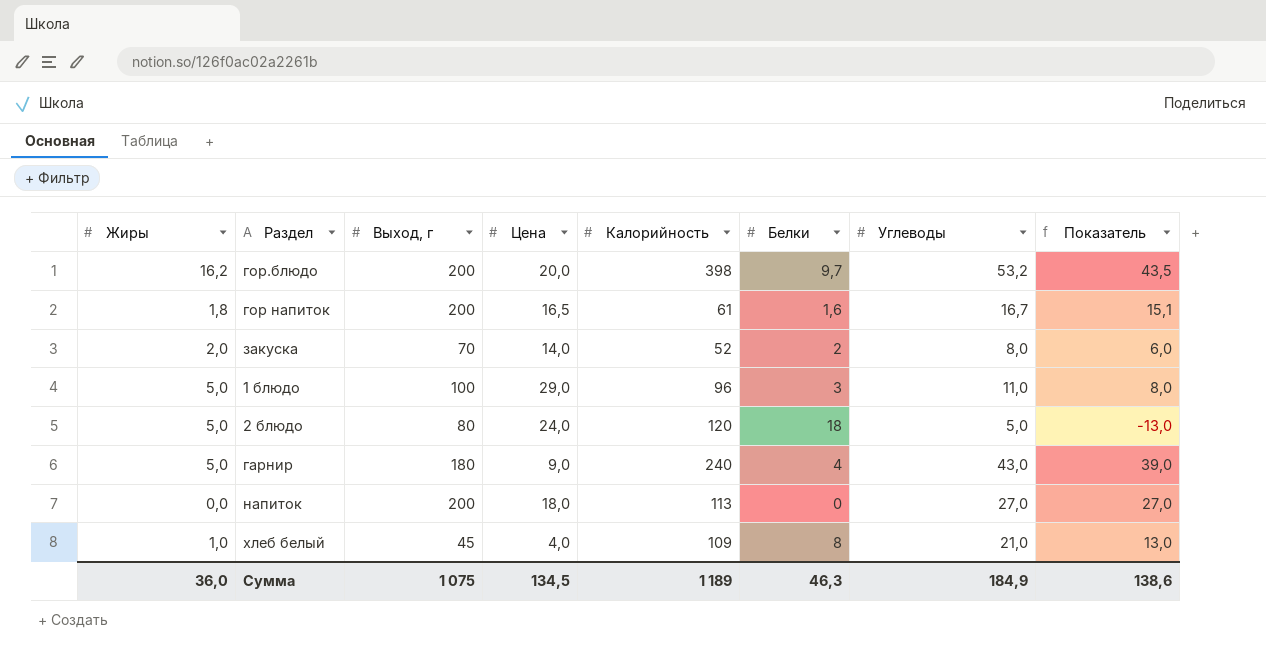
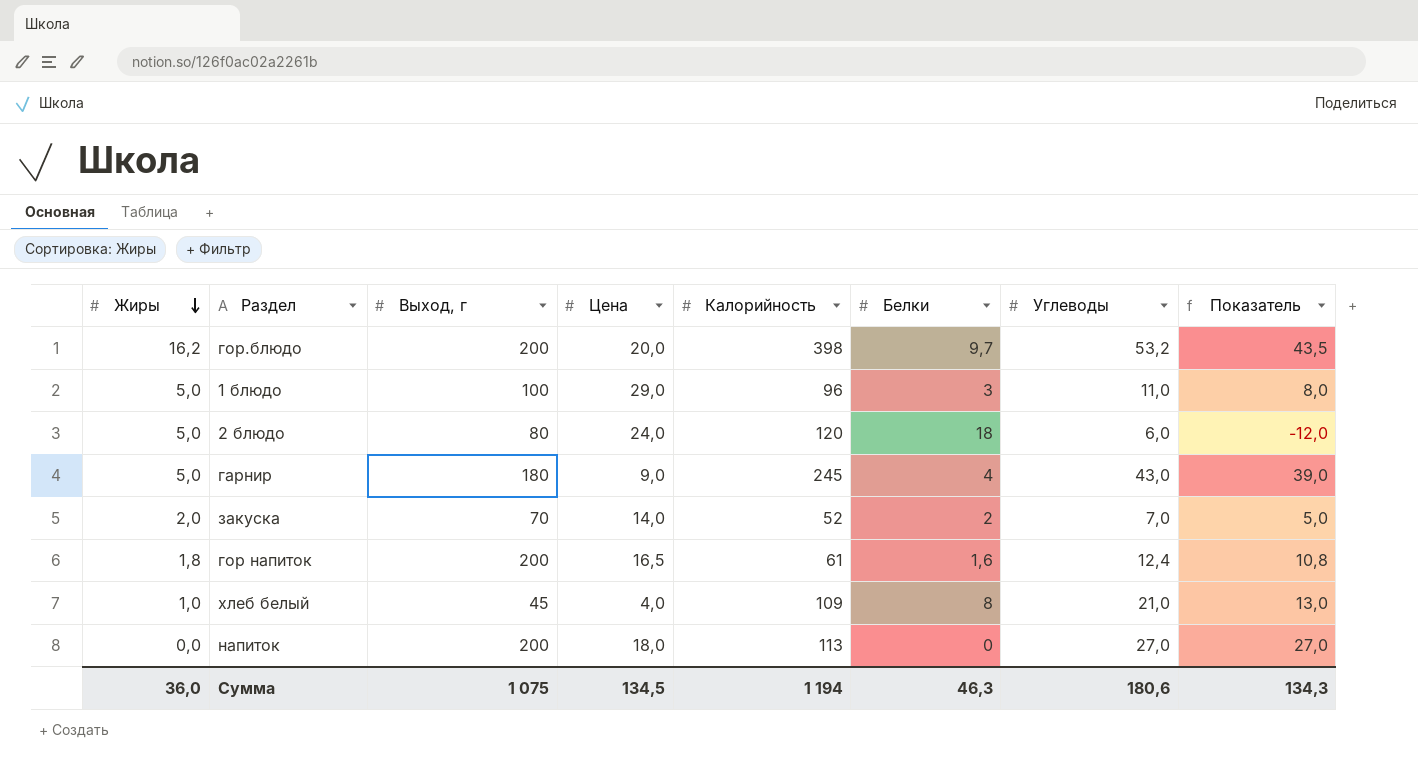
row order: none -> Жиры descending
2 блюдо | Углеводы: 5,0 -> 6,0
2 блюдо | Показатель: -13,0 -> -12,0
гарнир | Калорийность: 240 -> 245
закуска | Углеводы: 8,0 -> 7,0
закуска | Показатель: 6,0 -> 5,0
гор напиток | Углеводы: 16,7 -> 12,4
гор напиток | Показатель: 15,1 -> 10,8
Сумма | Калорийность: 1 189 -> 1 194
Сумма | Углеводы: 184,9 -> 180,6
Сумма | Показатель: 138,6 -> 134,3

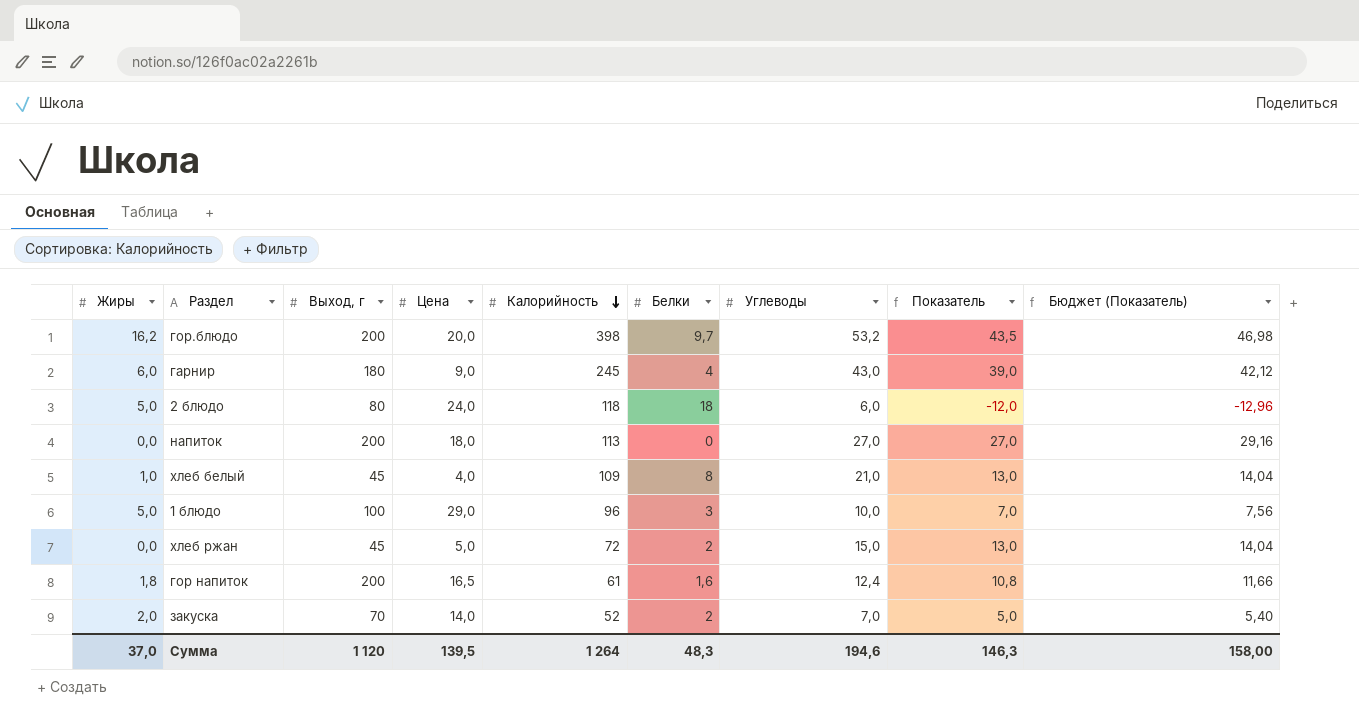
row order: Жиры descending -> Калорийность descending
column Бюджет (Показатель) | formula: none -> [Показатель] * 1,08
гарнир | Жиры: 5,0 -> 6,0
2 блюдо | Калорийность: 120 -> 118
1 блюдо | Углеводы: 11,0 -> 10,0
1 блюдо | Показатель: 8,0 -> 7,0
row хлеб ржан: none -> 0,0 | 45 | 5,0 | 72 | 2 | 15,0 | 13,0 | 14,04
Сумма | Жиры: 36,0 -> 37,0
Сумма | Выход, г: 1 075 -> 1 120
Сумма | Цена: 134,5 -> 139,5
Сумма | Калорийность: 1 194 -> 1 264
Сумма | Белки: 46,3 -> 48,3
Сумма | Углеводы: 180,6 -> 194,6
Сумма | Показатель: 134,3 -> 146,3

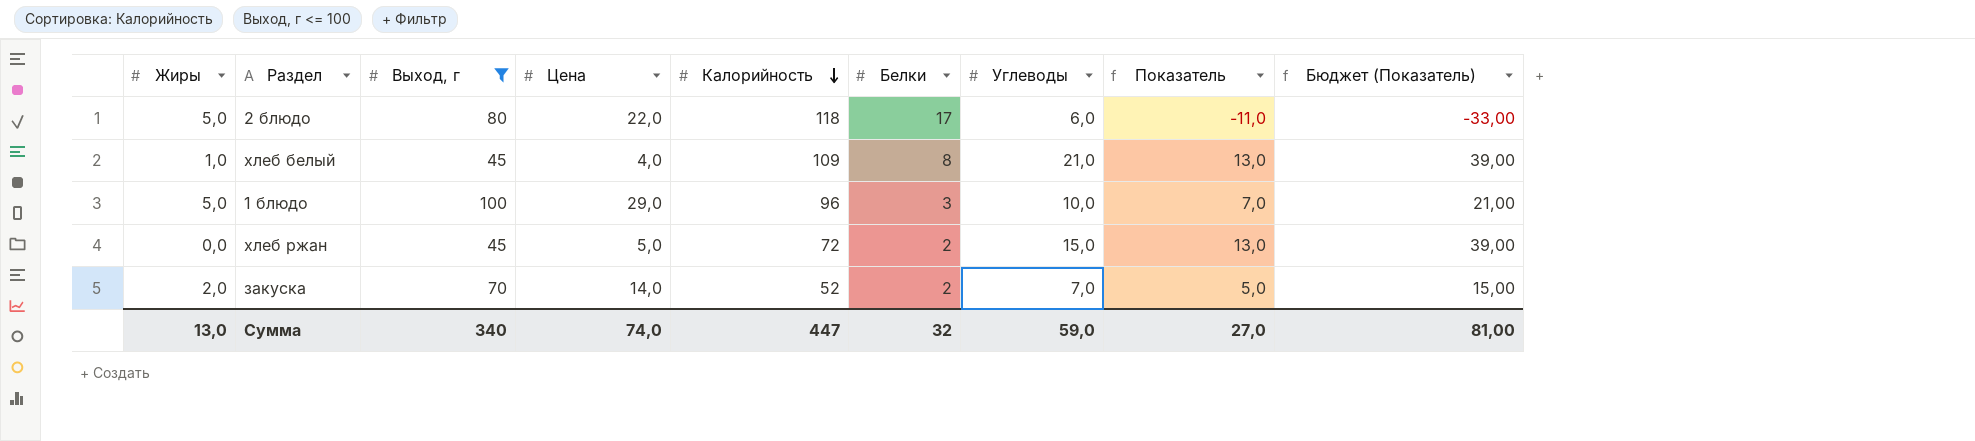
filter: none -> Выход, г <= 100
column Бюджет (Показатель) | formula: [Показатель] * 1,08 -> [Показатель] * 3
2 блюдо | Цена: 24,0 -> 22,0
2 блюдо | Белки: 18 -> 17
2 блюдо | Показатель: -12,0 -> -11,0
Сумма | Жиры: 37,0 -> 13,0
Сумма | Выход, г: 1 120 -> 340
Сумма | Цена: 139,5 -> 74,0
Сумма | Калорийность: 1 264 -> 447
Сумма | Белки: 48,3 -> 32
Сумма | Углеводы: 194,6 -> 59,0
Сумма | Показатель: 146,3 -> 27,0
Сумма | Бюджет (Показатель): 158,00 -> 81,00

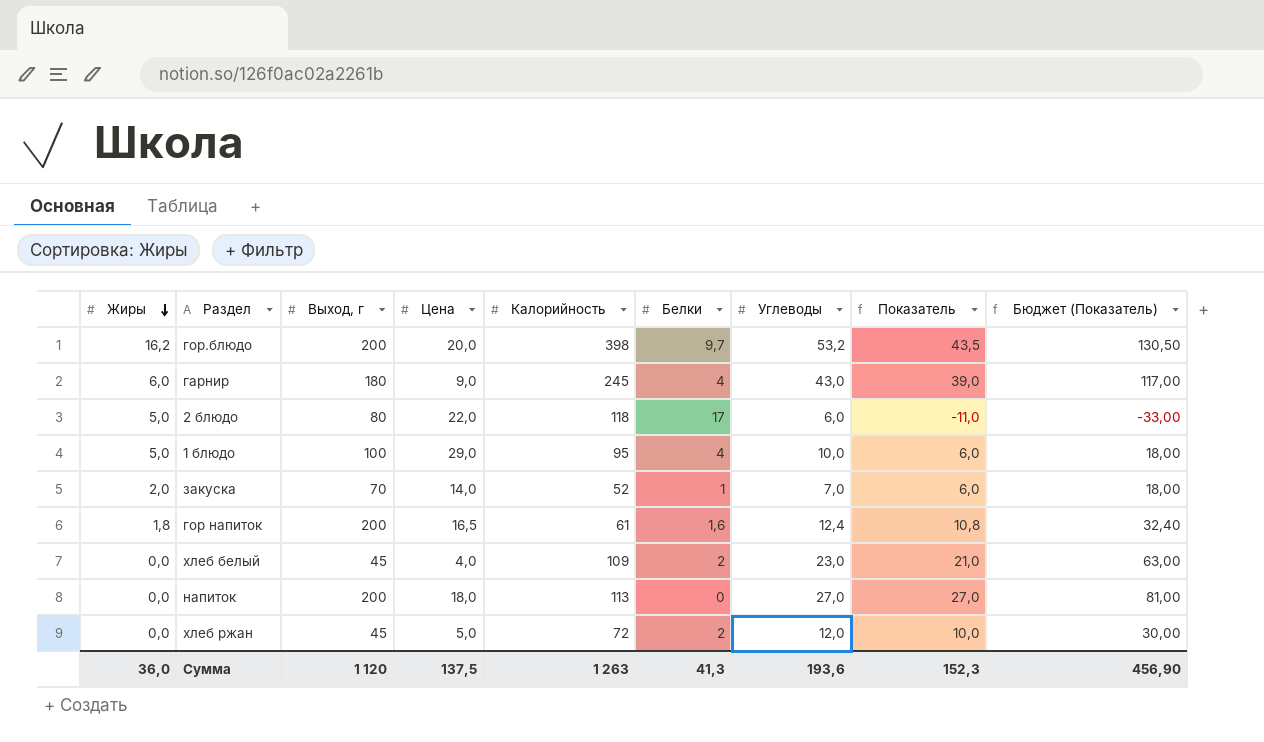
filter: Выход, г <= 100 -> none
row order: Калорийность descending -> Жиры descending
1 блюдо | Калорийность: 96 -> 95
1 блюдо | Белки: 3 -> 4
1 блюдо | Показатель: 7,0 -> 6,0
1 блюдо | Бюджет (Показатель): 21,00 -> 18,00
закуска | Белки: 2 -> 1
закуска | Показатель: 5,0 -> 6,0
закуска | Бюджет (Показатель): 15,00 -> 18,00
хлеб белый | Жиры: 1,0 -> 0,0
хлеб белый | Белки: 8 -> 2
хлеб белый | Углеводы: 21,0 -> 23,0
хлеб белый | Показатель: 13,0 -> 21,0
хлеб белый | Бюджет (Показатель): 39,00 -> 63,00
хлеб ржан | Углеводы: 15,0 -> 12,0
хлеб ржан | Показатель: 13,0 -> 10,0
хлеб ржан | Бюджет (Показатель): 39,00 -> 30,00
Сумма | Жиры: 13,0 -> 36,0
Сумма | Выход, г: 340 -> 1 120
Сумма | Цена: 74,0 -> 137,5
Сумма | Калорийность: 447 -> 1 263
Сумма | Белки: 32 -> 41,3
Сумма | Углеводы: 59,0 -> 193,6
Сумма | Показатель: 27,0 -> 152,3
Сумма | Бюджет (Показатель): 81,00 -> 456,90

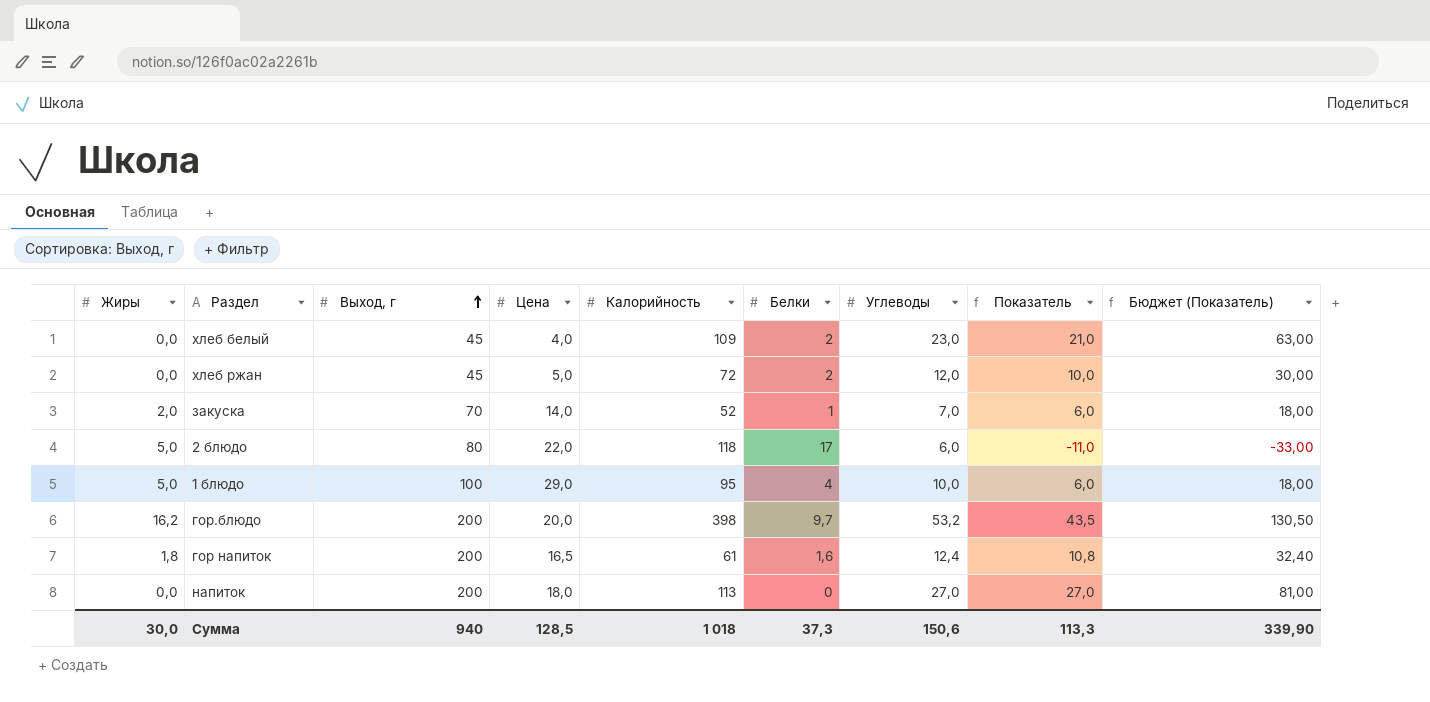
row order: Жиры descending -> Выход, г ascending
row гарнир: 6,0 | 180 | 9,0 | 245 | 4 | 43,0 | 39,0 | 117,00 -> none
Сумма | Жиры: 36,0 -> 30,0
Сумма | Выход, г: 1 120 -> 940
Сумма | Цена: 137,5 -> 128,5
Сумма | Калорийность: 1 263 -> 1 018
Сумма | Белки: 41,3 -> 37,3
Сумма | Углеводы: 193,6 -> 150,6
Сумма | Показатель: 152,3 -> 113,3
Сумма | Бюджет (Показатель): 456,90 -> 339,90

